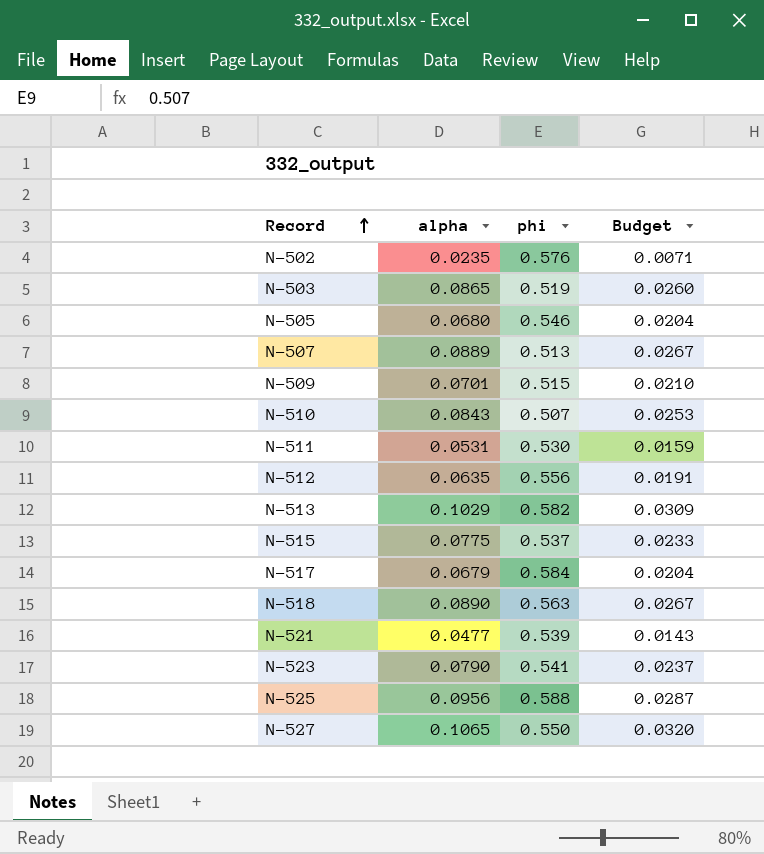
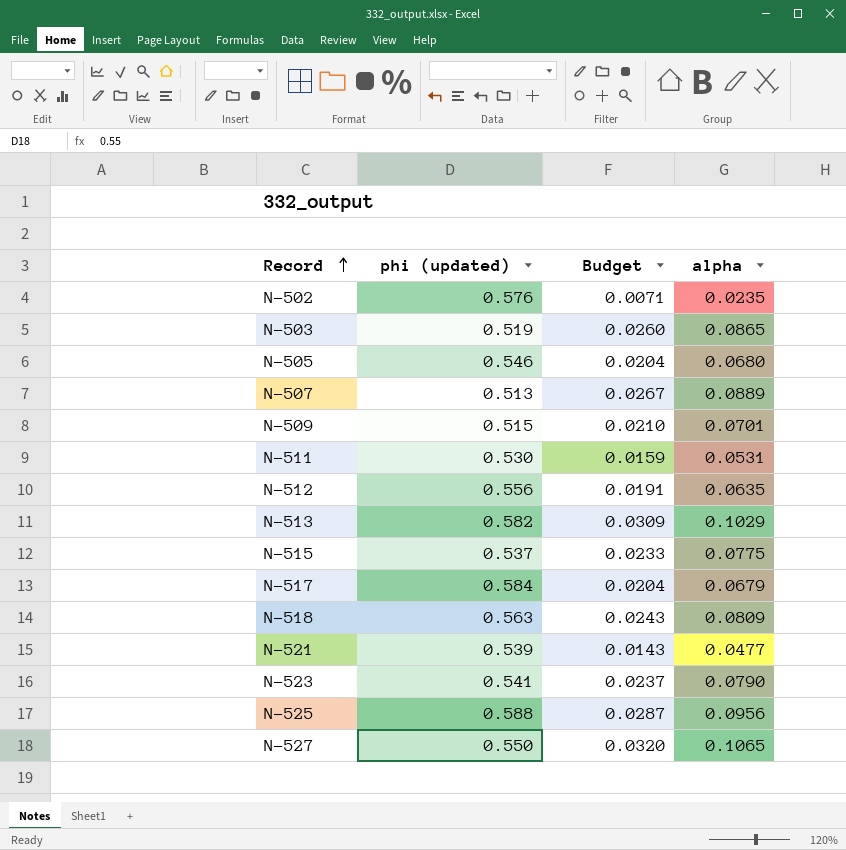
column name: phi -> phi (updated)
column alpha | position: 2 -> 4
row N-510: 0.0843 | 0.507 | 0.0253 -> none
N-518 | Budget: 0.0267 -> 0.0243
N-518 | alpha: 0.0890 -> 0.0809

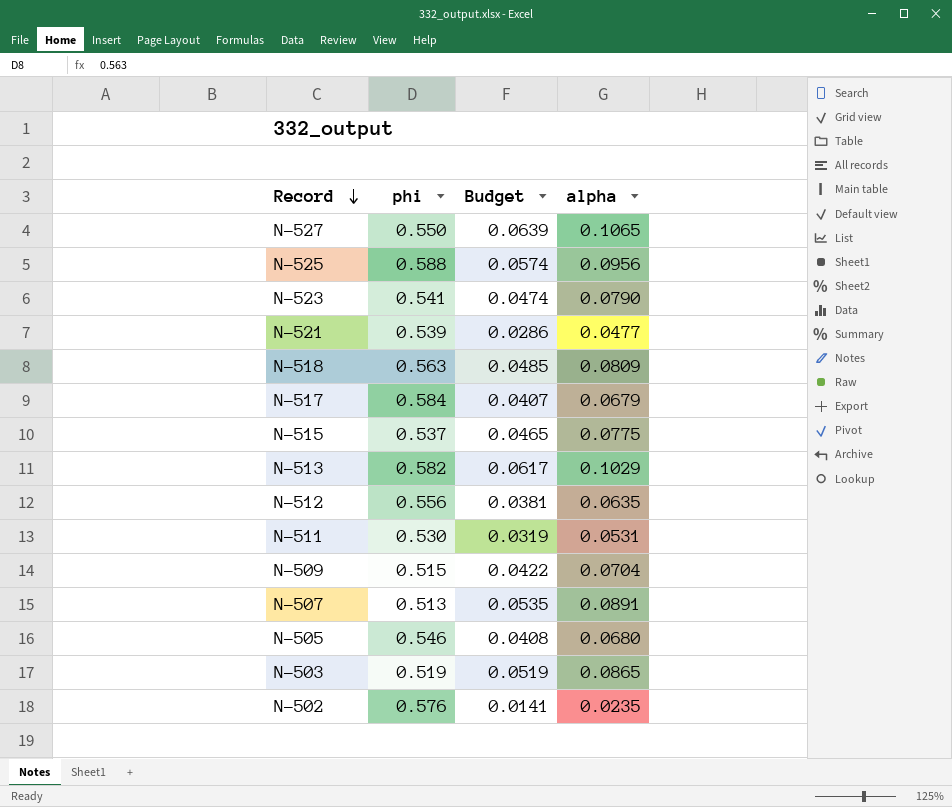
row order: Record ascending -> Record descending
column name: phi (updated) -> phi
column Budget | formula: [alpha] * 0.3 -> [alpha] * 0.6
N-509 | alpha: 0.0701 -> 0.0704
N-507 | alpha: 0.0889 -> 0.0891

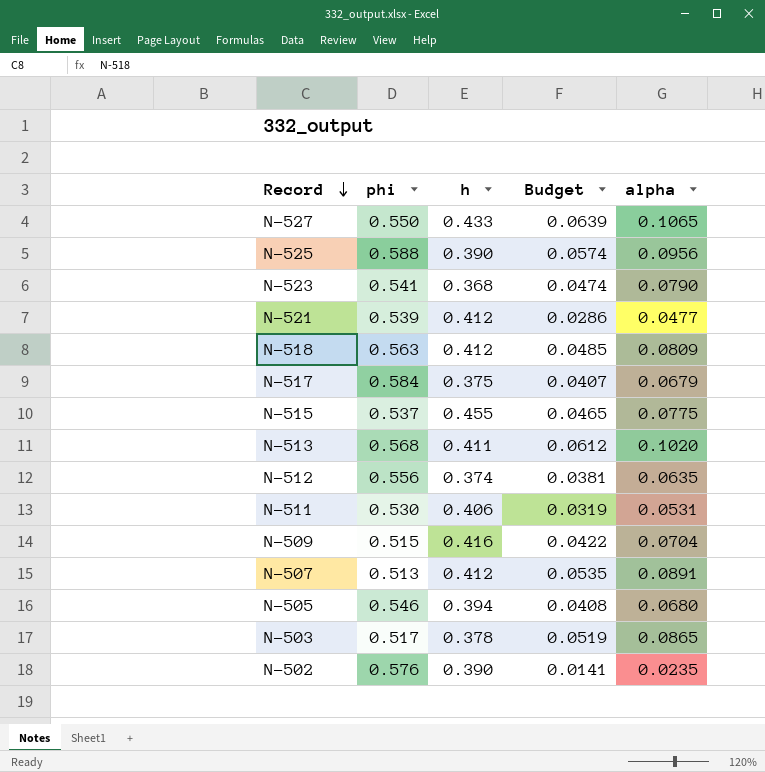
column h | position: none -> 3
N-513 | phi: 0.582 -> 0.568
N-513 | Budget: 0.0617 -> 0.0612
N-513 | alpha: 0.1029 -> 0.1020
N-503 | phi: 0.519 -> 0.517

